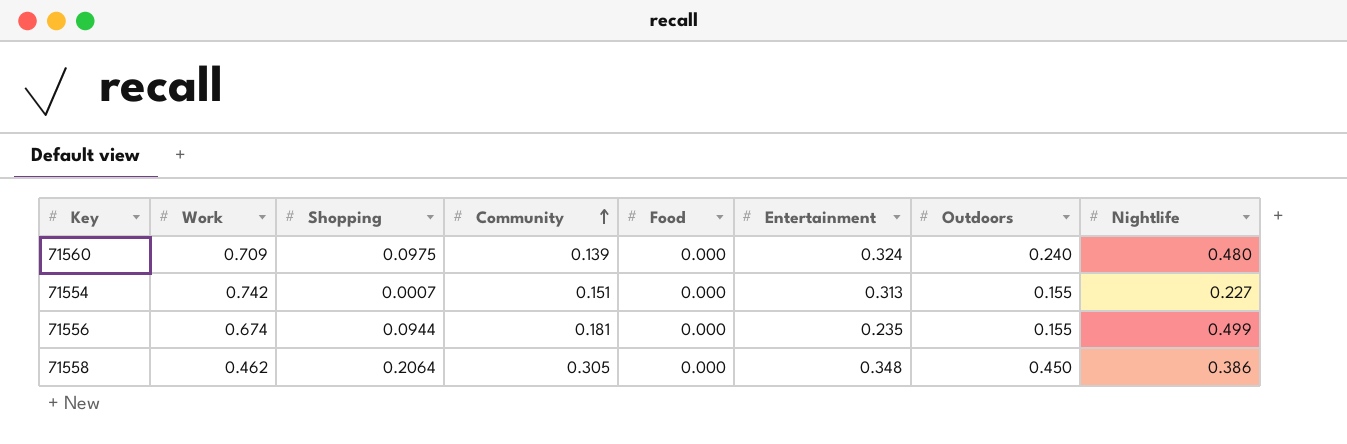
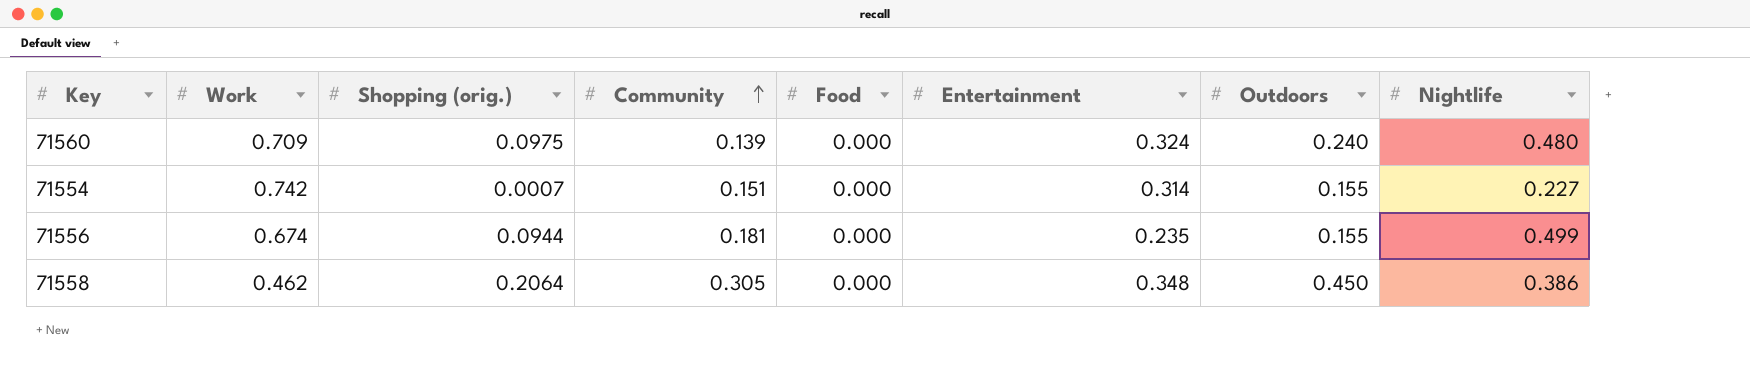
column name: Shopping -> Shopping (orig.)
71554 | Entertainment: 0.313 -> 0.314

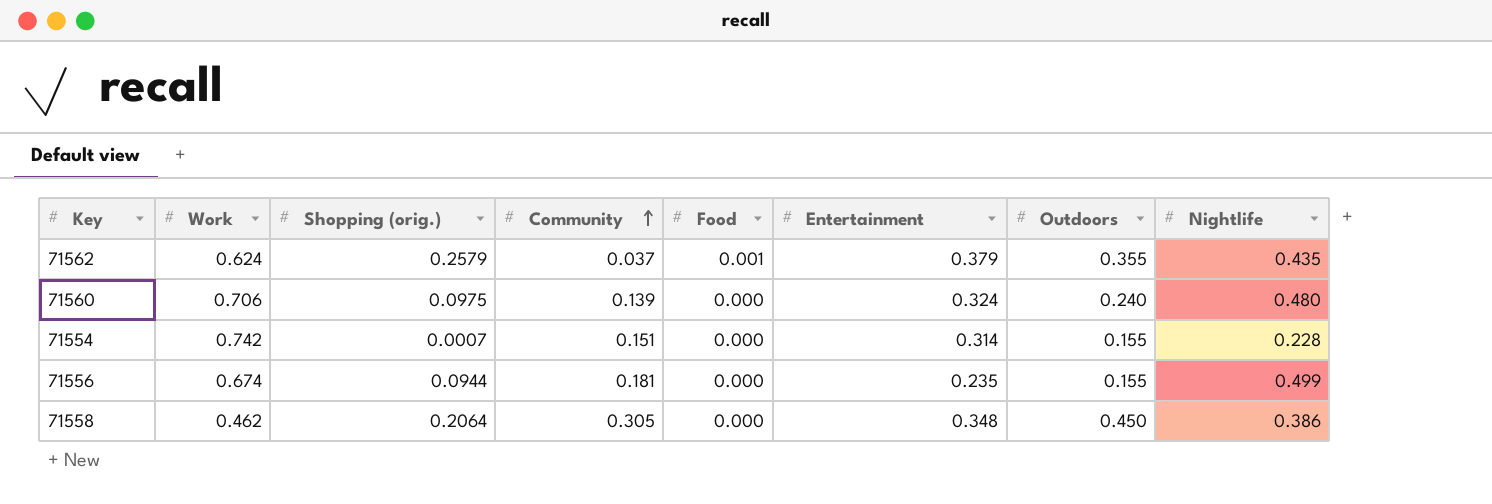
row 71562: none -> 0.624 | 0.2579 | 0.037 | 0.001 | 0.379 | 0.355 | 0.435
71560 | Work: 0.709 -> 0.706
71554 | Nightlife: 0.227 -> 0.228

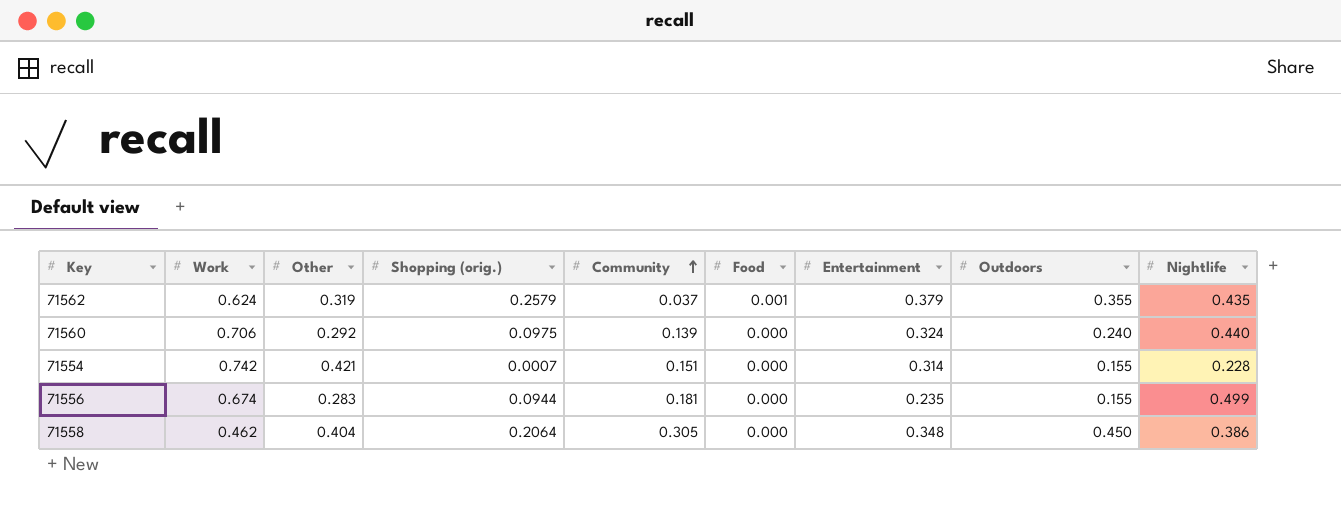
column Other | position: none -> 3
71560 | Nightlife: 0.480 -> 0.440

